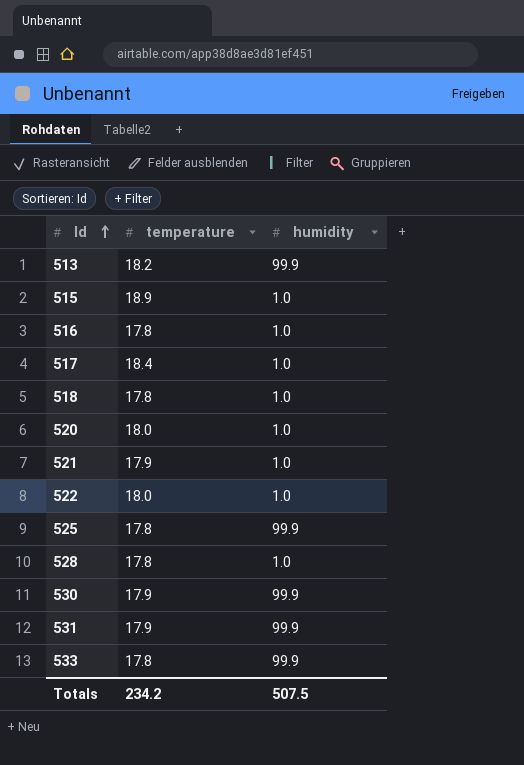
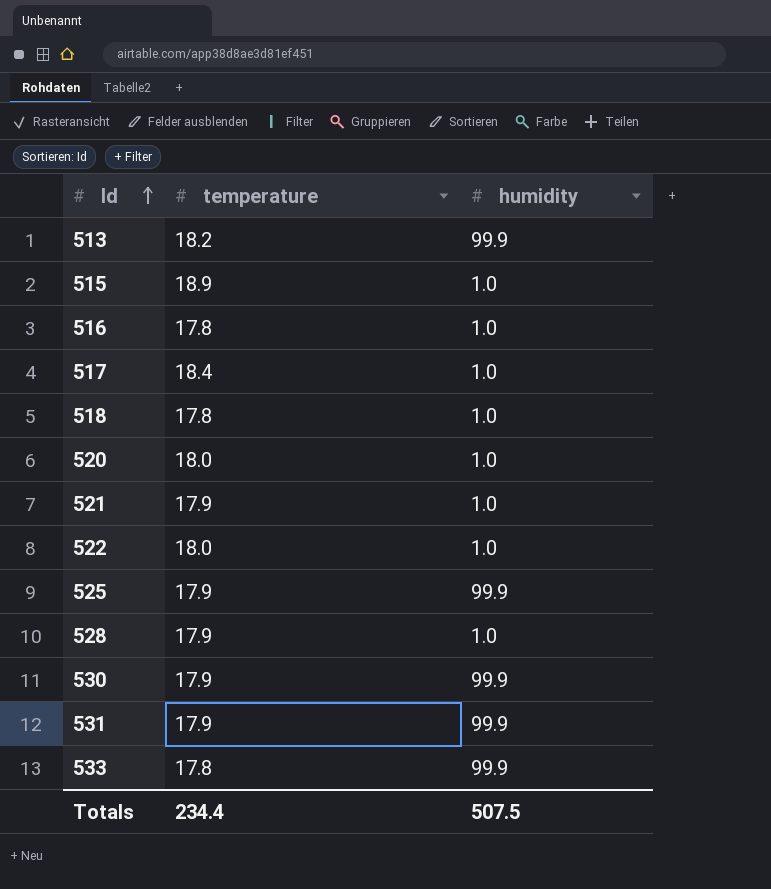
525 | temperature: 17.8 -> 17.9
528 | temperature: 17.8 -> 17.9
Totals | temperature: 234.2 -> 234.4

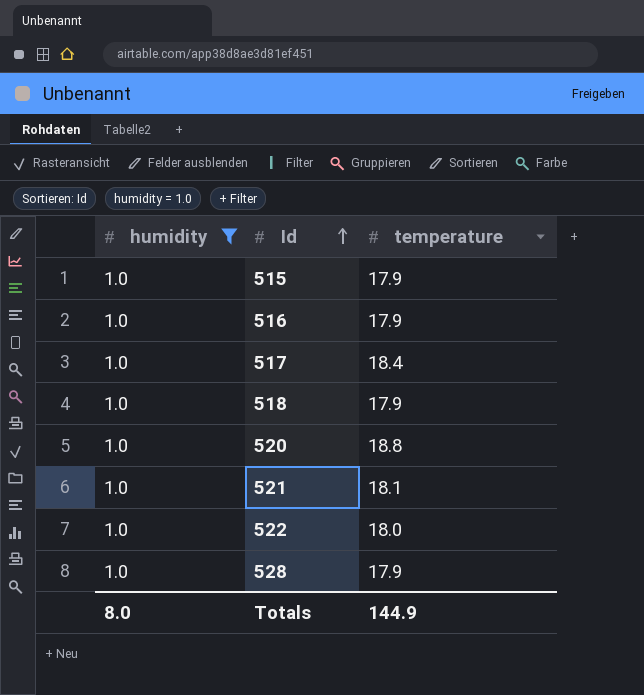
filter: none -> humidity = 1.0
column humidity | position: 3 -> 1
515 | temperature: 18.9 -> 17.9
516 | temperature: 17.8 -> 17.9
518 | temperature: 17.8 -> 17.9
520 | temperature: 18.0 -> 18.8
521 | temperature: 17.9 -> 18.1
Totals | humidity: 507.5 -> 8.0
Totals | temperature: 234.4 -> 144.9

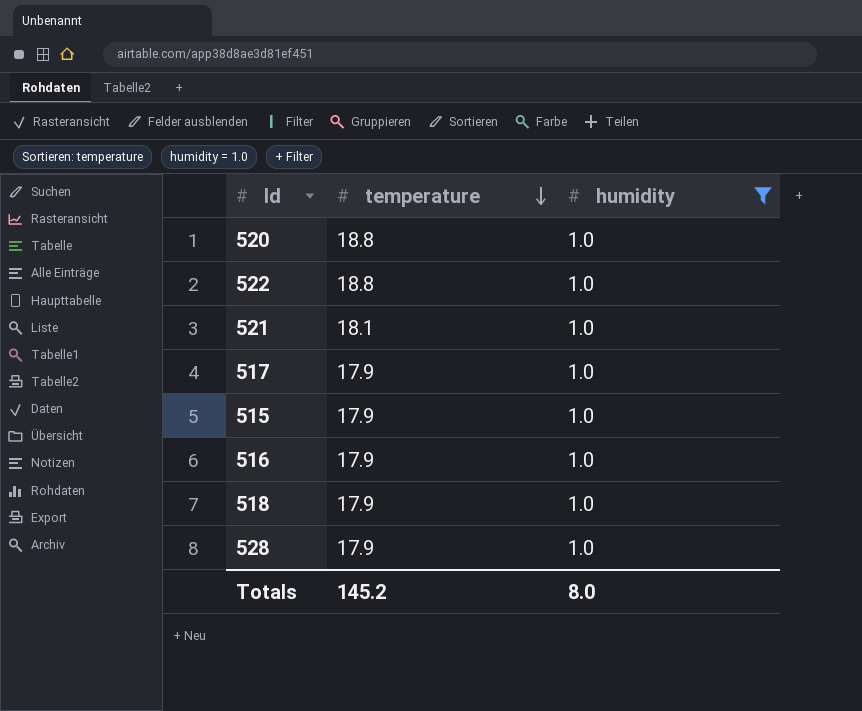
row order: Id ascending -> temperature descending
column humidity | position: 1 -> 3
522 | temperature: 18.0 -> 18.8
517 | temperature: 18.4 -> 17.9
Totals | temperature: 144.9 -> 145.2

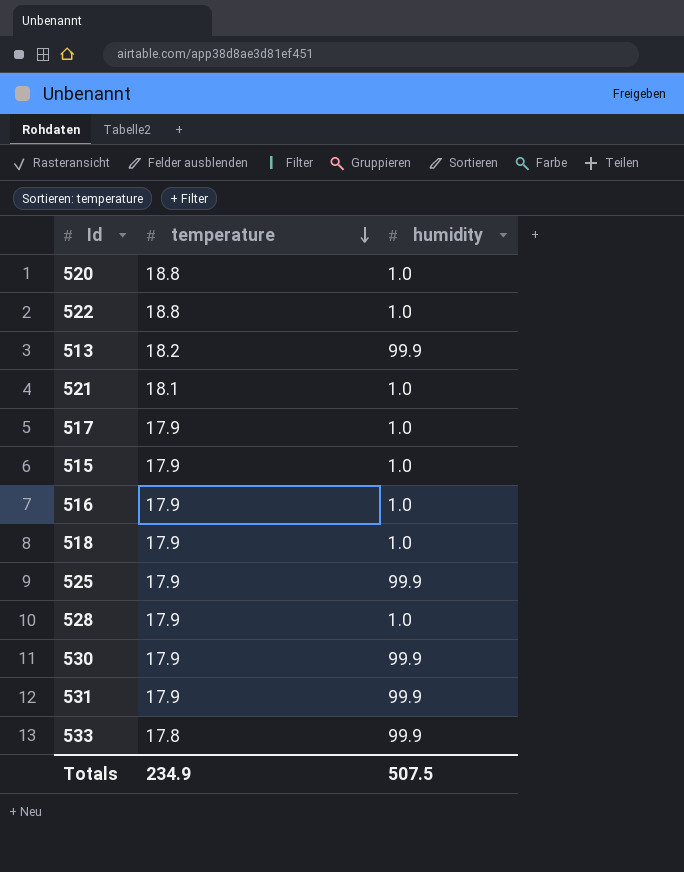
filter: humidity = 1.0 -> none
Totals | temperature: 145.2 -> 234.9
Totals | humidity: 8.0 -> 507.5

